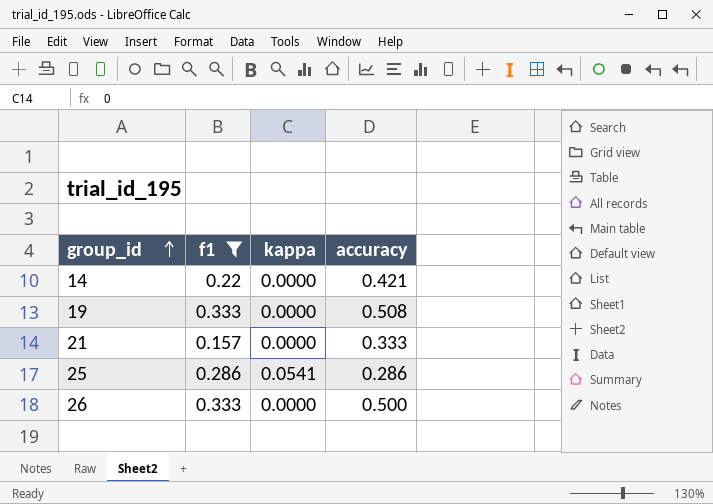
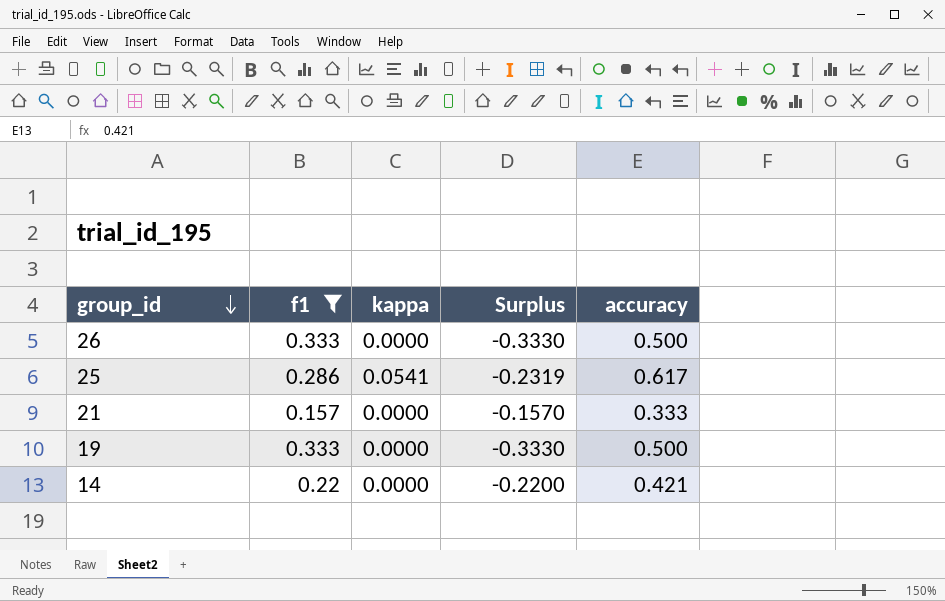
row order: group_id ascending -> group_id descending
column Surplus | formula: none -> [kappa] - [f1]
25 | accuracy: 0.286 -> 0.617
19 | accuracy: 0.508 -> 0.500

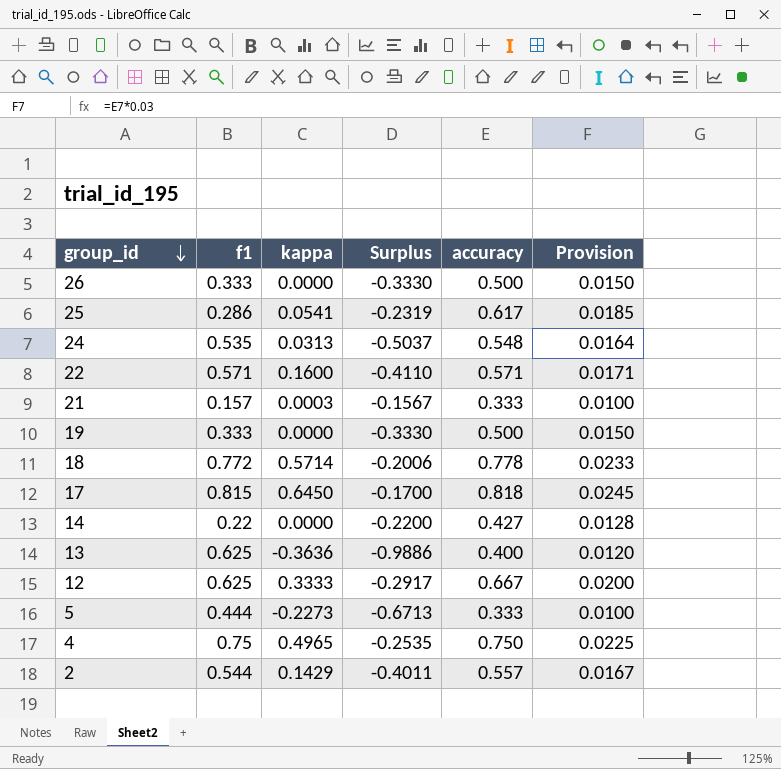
filter: f1 <= 0.333 -> none
column Provision | formula: none -> [accuracy] * 0.03
21 | kappa: 0.0000 -> 0.0003
21 | Surplus: -0.1570 -> -0.1567
14 | accuracy: 0.421 -> 0.427

